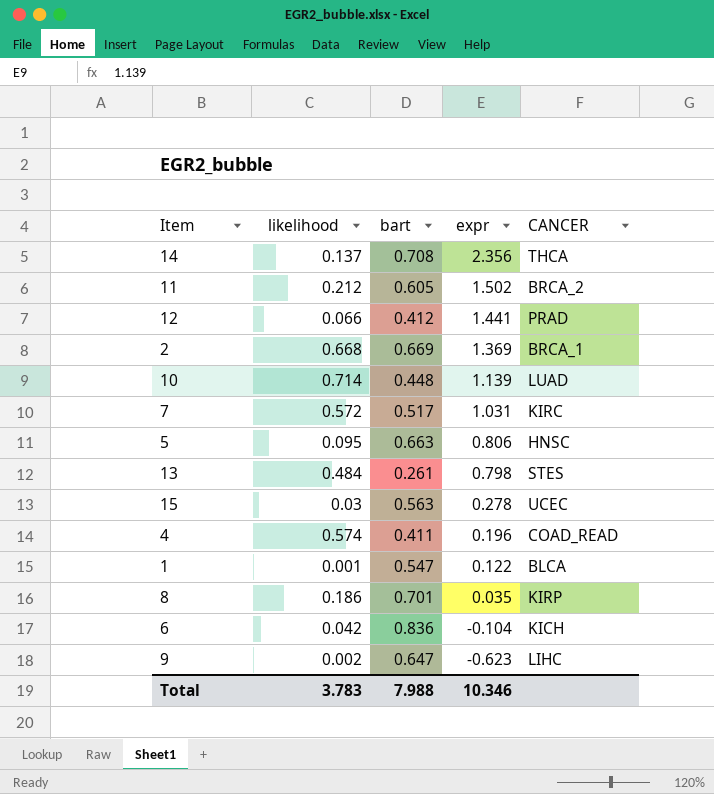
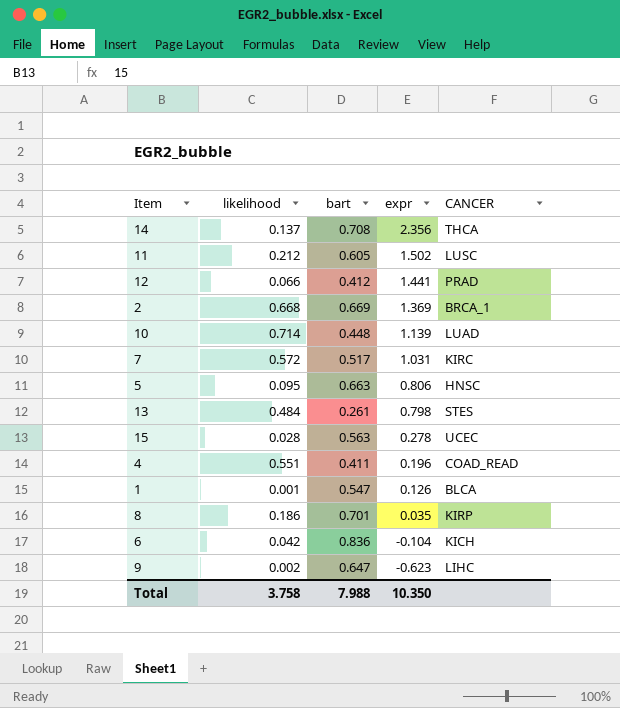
11 | CANCER: BRCA_2 -> LUSC
15 | likelihood: 0.03 -> 0.028
4 | likelihood: 0.574 -> 0.551
1 | expr: 0.122 -> 0.126
Total | likelihood: 3.783 -> 3.758
Total | expr: 10.346 -> 10.350

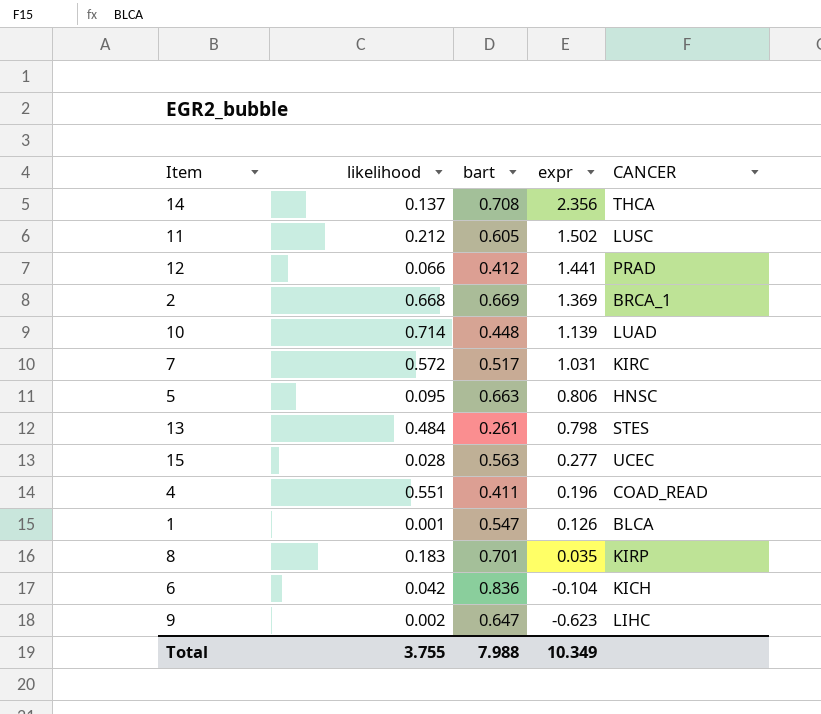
15 | expr: 0.278 -> 0.277
8 | likelihood: 0.186 -> 0.183
Total | likelihood: 3.758 -> 3.755
Total | expr: 10.350 -> 10.349

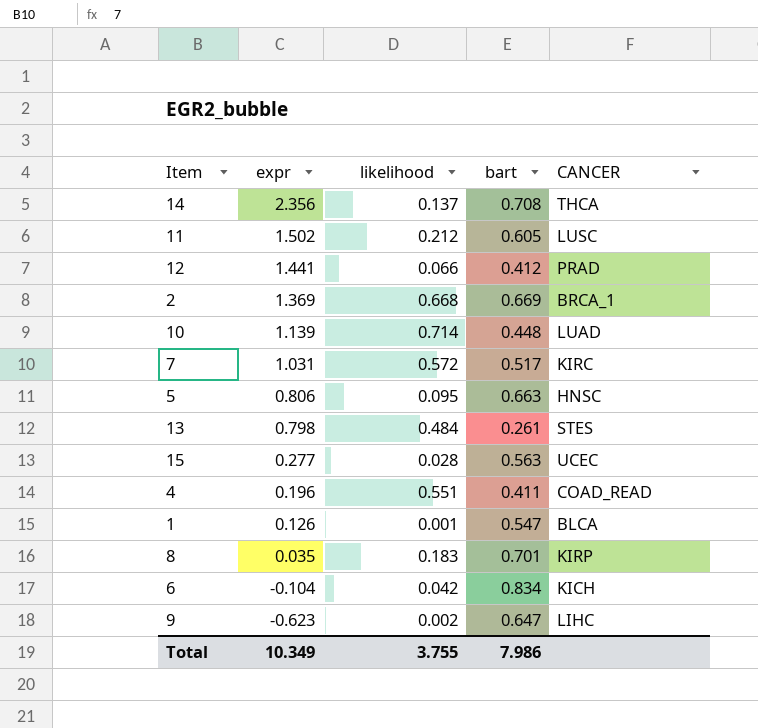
column expr | position: 4 -> 2
6 | bart: 0.836 -> 0.834
Total | bart: 7.988 -> 7.986

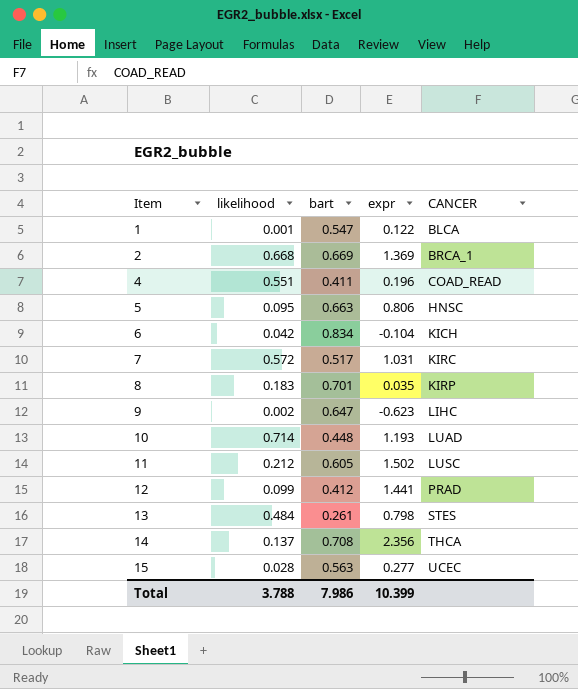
row order: expr descending -> Item ascending
column expr | position: 2 -> 4
1 | expr: 0.126 -> 0.122
10 | expr: 1.139 -> 1.193
12 | likelihood: 0.066 -> 0.099
Total | likelihood: 3.755 -> 3.788
Total | expr: 10.349 -> 10.399

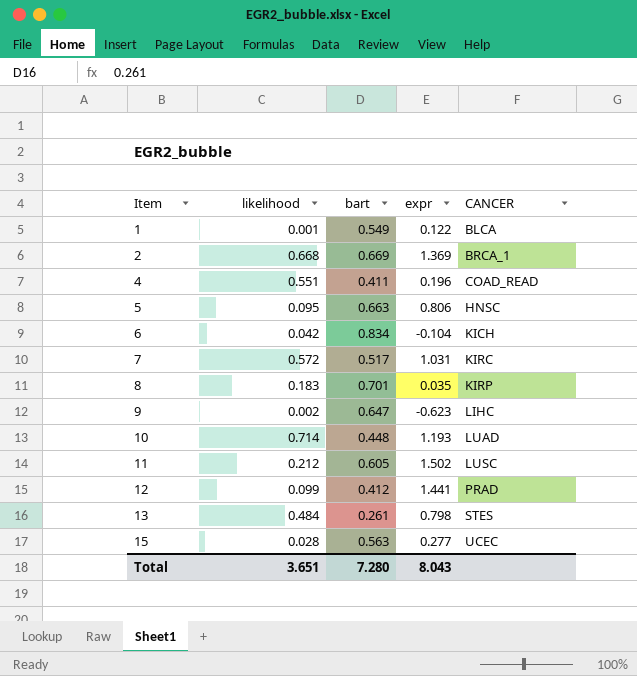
row 14: 0.137 | 0.708 | 2.356 | THCA -> none
1 | bart: 0.547 -> 0.549
Total | likelihood: 3.788 -> 3.651
Total | bart: 7.986 -> 7.280
Total | expr: 10.399 -> 8.043

